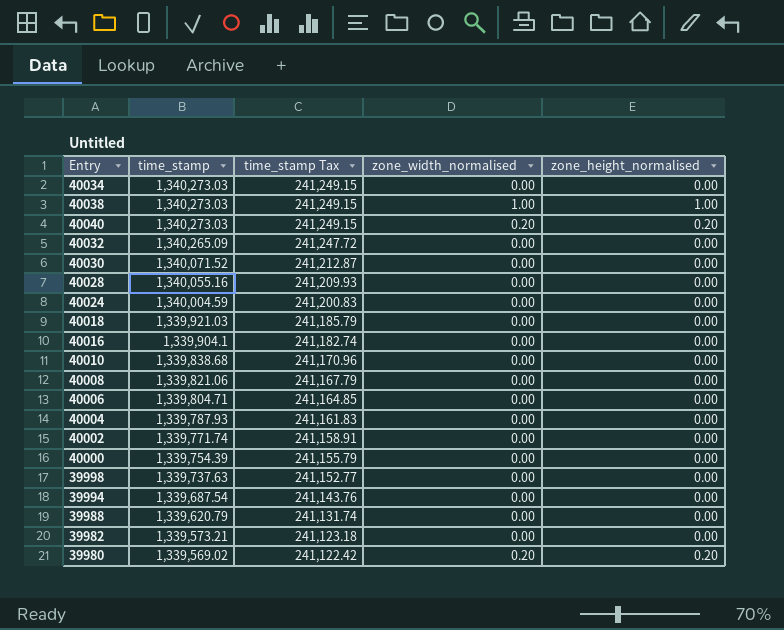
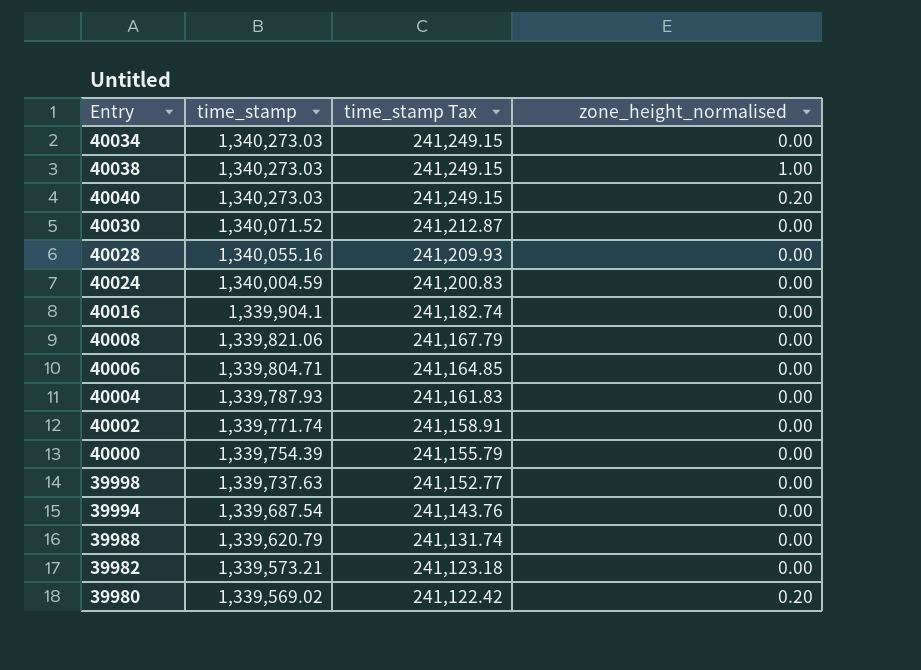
column zone_width_normalised | position: 4 -> none
row 40032: 1,340,265.09 | 241,247.72 | 0.00 | 0.00 -> none
row 40018: 1,339,921.03 | 241,185.79 | 0.00 | 0.00 -> none
row 40010: 1,339,838.68 | 241,170.96 | 0.00 | 0.00 -> none

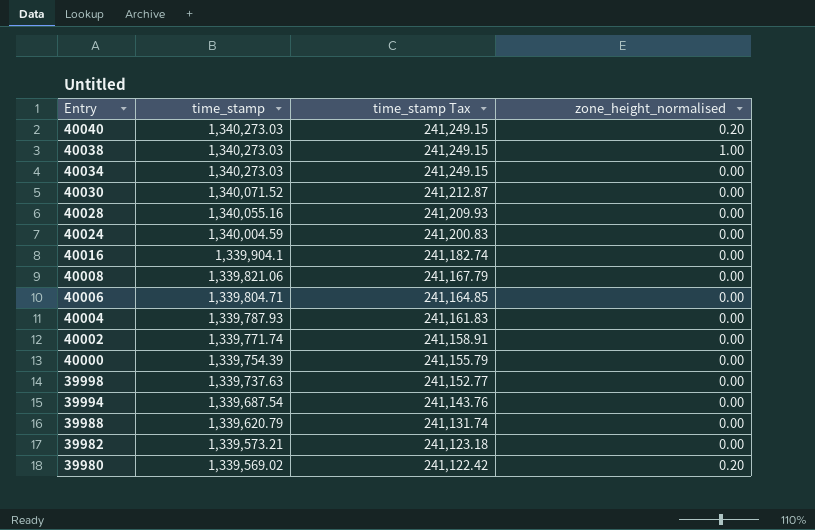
row order: time_stamp descending -> Entry descending

